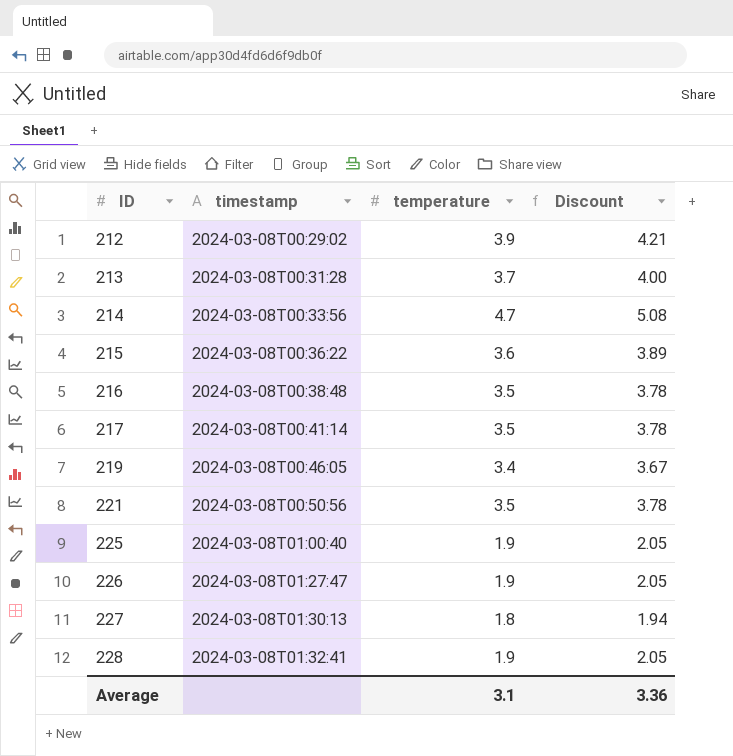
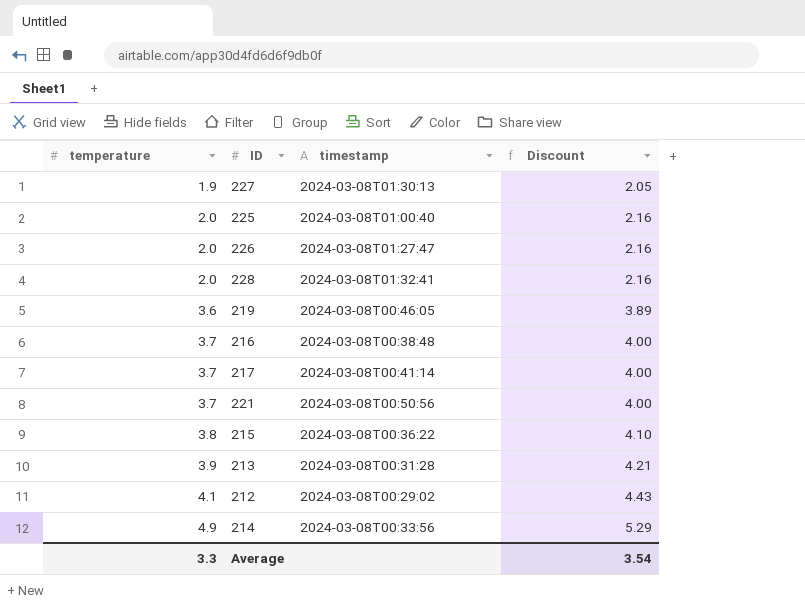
row order: ID ascending -> temperature ascending
column temperature | position: 3 -> 1
227 | temperature: 1.8 -> 1.9
227 | Discount: 1.94 -> 2.05
225 | temperature: 1.9 -> 2.0
225 | Discount: 2.05 -> 2.16
226 | temperature: 1.9 -> 2.0
226 | Discount: 2.05 -> 2.16
228 | temperature: 1.9 -> 2.0
228 | Discount: 2.05 -> 2.16
219 | temperature: 3.4 -> 3.6
219 | Discount: 3.67 -> 3.89
216 | temperature: 3.5 -> 3.7
216 | Discount: 3.78 -> 4.00
217 | temperature: 3.5 -> 3.7
217 | Discount: 3.78 -> 4.00
221 | temperature: 3.5 -> 3.7
221 | Discount: 3.78 -> 4.00
215 | temperature: 3.6 -> 3.8
215 | Discount: 3.89 -> 4.10
213 | temperature: 3.7 -> 3.9
213 | Discount: 4.00 -> 4.21
212 | temperature: 3.9 -> 4.1
212 | Discount: 4.21 -> 4.43
214 | temperature: 4.7 -> 4.9
214 | Discount: 5.08 -> 5.29
Average | temperature: 3.1 -> 3.3
Average | Discount: 3.36 -> 3.54

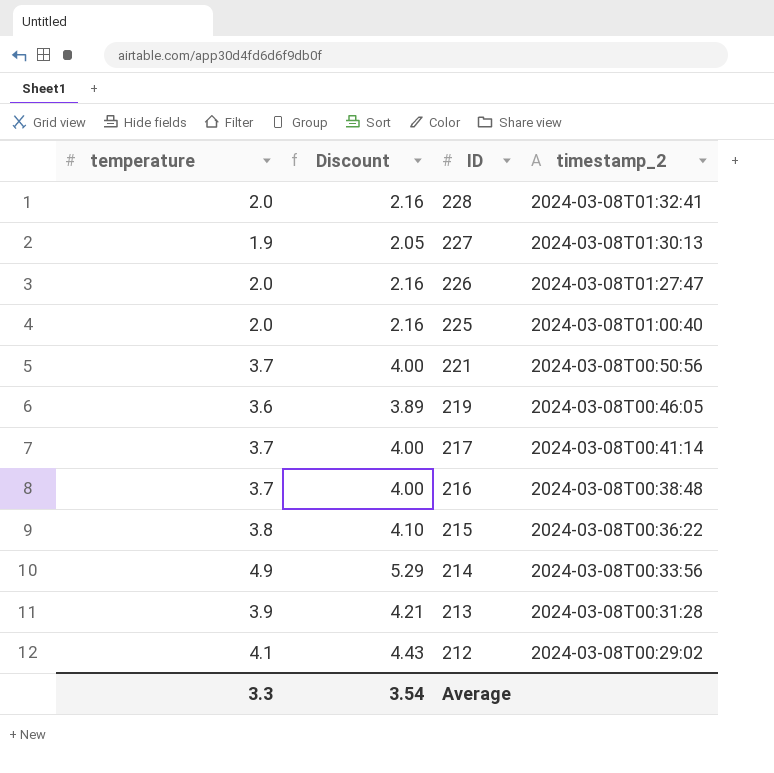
row order: temperature ascending -> ID descending
column Discount | position: 4 -> 2
column name: timestamp -> timestamp_2

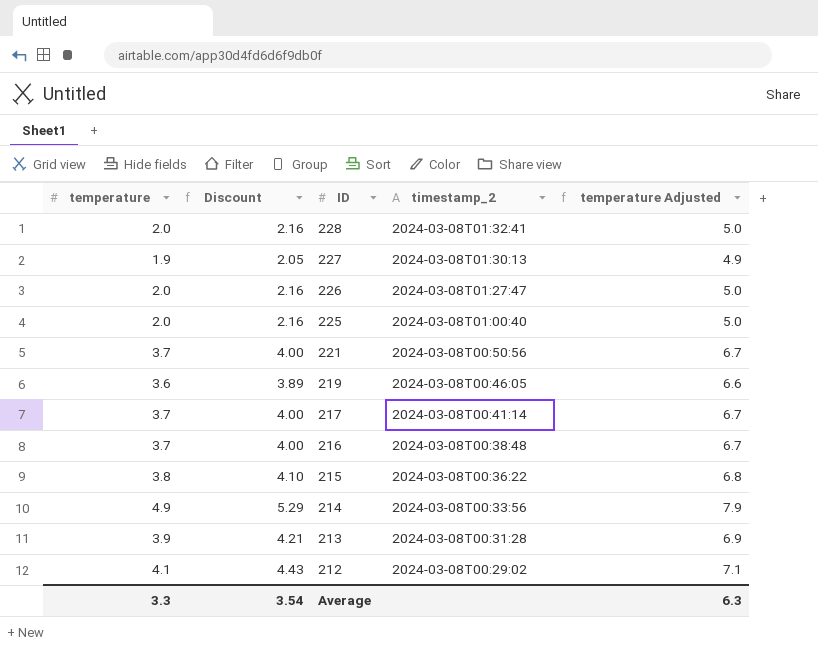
column temperature Adjusted | formula: none -> [temperature] + 3

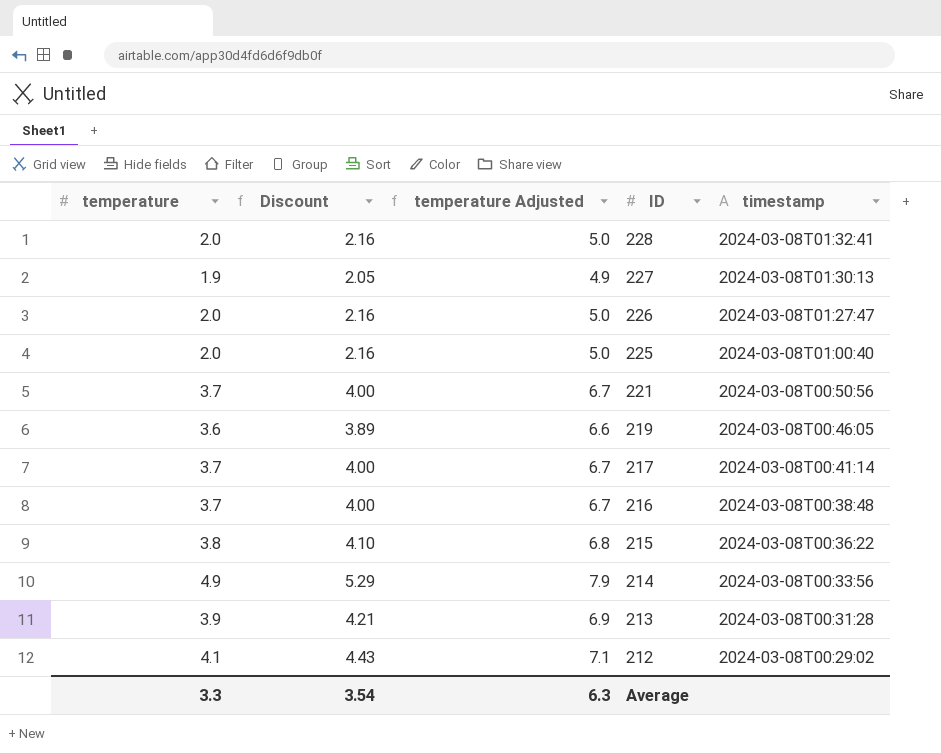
column temperature Adjusted | position: 5 -> 3
column name: timestamp_2 -> timestamp

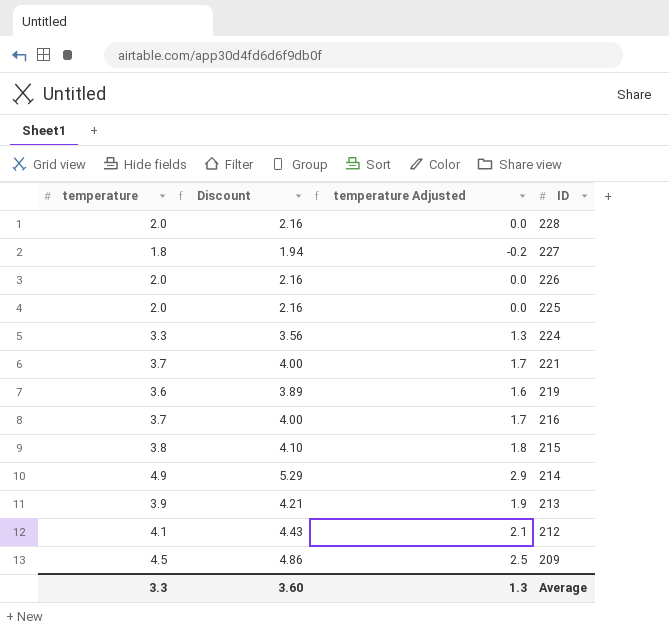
column timestamp | position: 5 -> none
column temperature Adjusted | formula: [temperature] + 3 -> [temperature] - 2
row 217: 3.7 | 4.00 | 6.7 | 2024-03-08T00:41:14 -> none
227 | temperature: 1.9 -> 1.8
227 | Discount: 2.05 -> 1.94
row 224: none -> 3.3 | 3.56 | 1.3
row 209: none -> 4.5 | 4.86 | 2.5
Average | Discount: 3.54 -> 3.60
Average | temperature Adjusted: 6.3 -> 1.3

